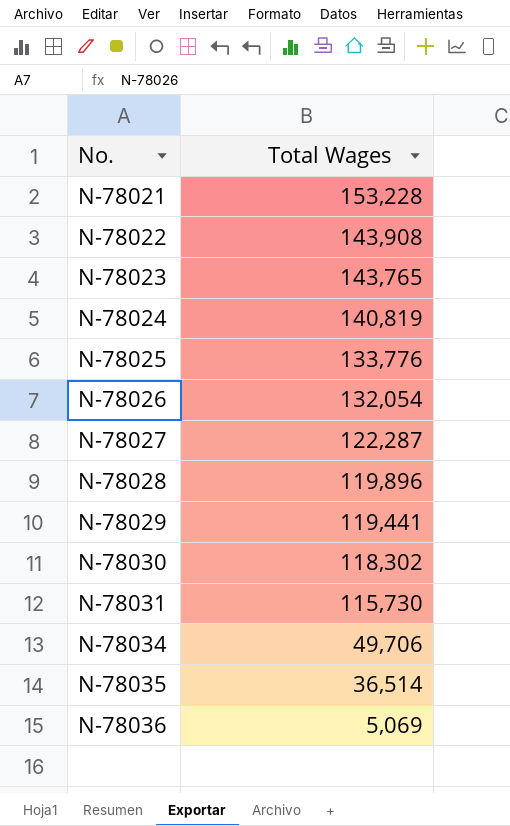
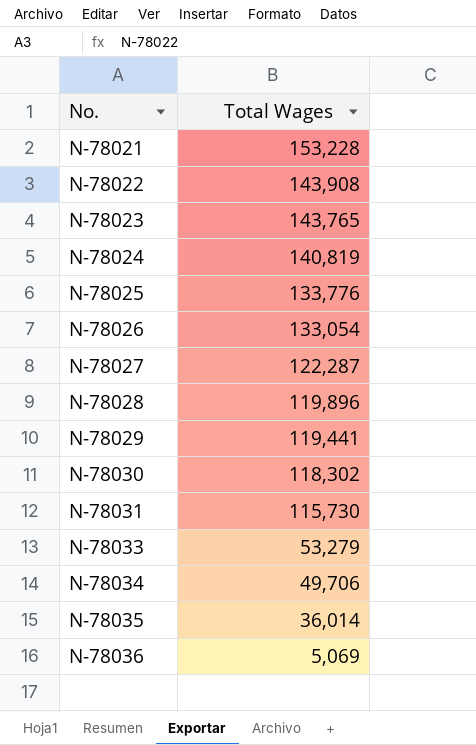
N-78026 | Total Wages: 132,054 -> 133,054
row N-78033: none -> 53,279
N-78035 | Total Wages: 36,514 -> 36,014

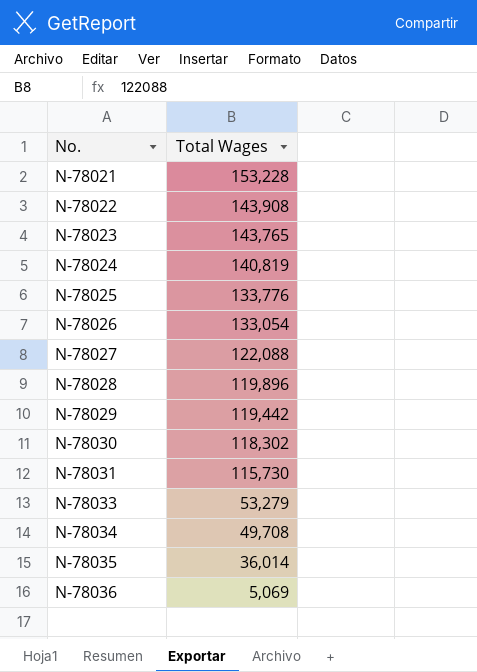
N-78027 | Total Wages: 122,287 -> 122,088
N-78029 | Total Wages: 119,441 -> 119,442
N-78034 | Total Wages: 49,706 -> 49,708

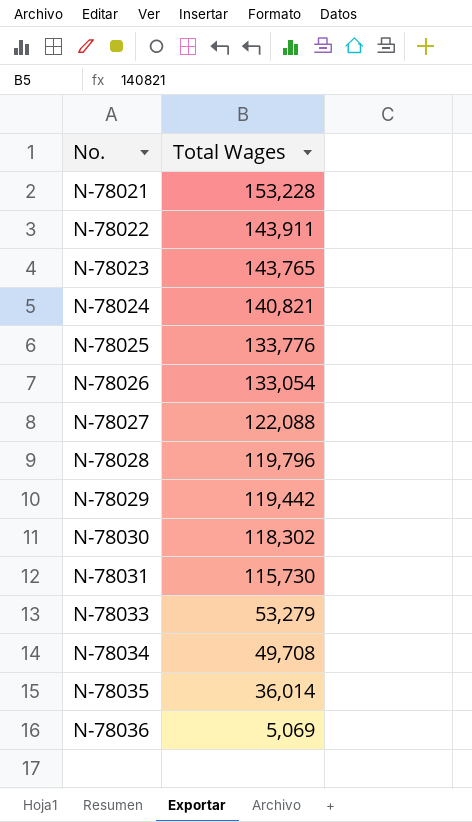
N-78022 | Total Wages: 143,908 -> 143,911
N-78024 | Total Wages: 140,819 -> 140,821
N-78028 | Total Wages: 119,896 -> 119,796

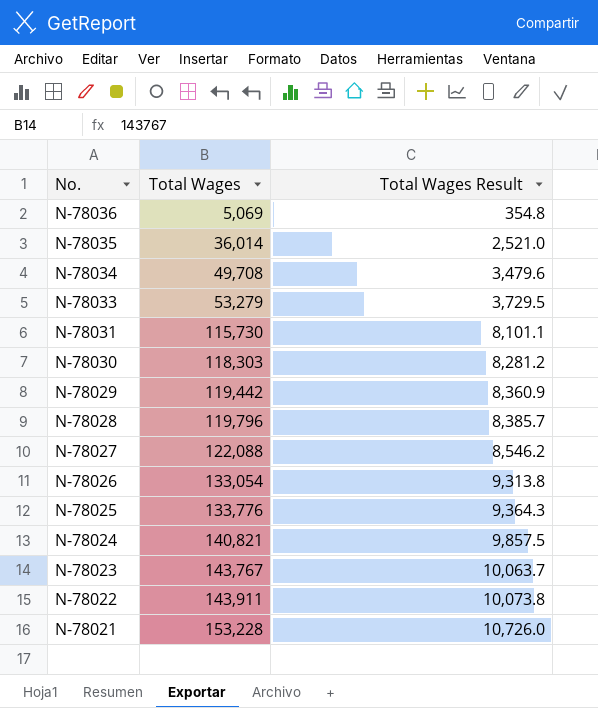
row order: No. ascending -> No. descending
column Total Wages Result | formula: none -> [Total Wages] * 0.07
N-78030 | Total Wages: 118,302 -> 118,303
N-78023 | Total Wages: 143,765 -> 143,767

